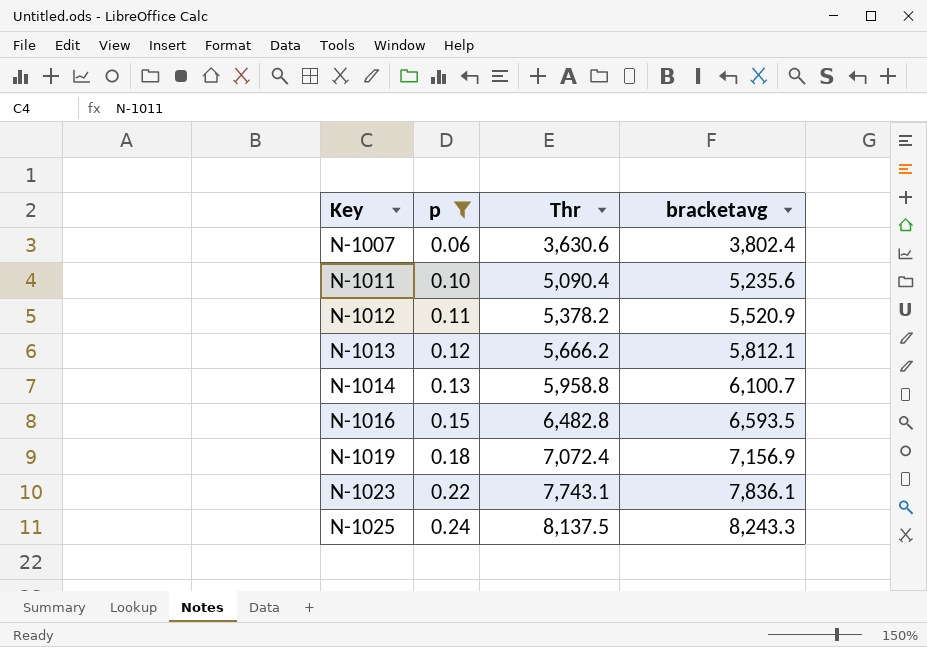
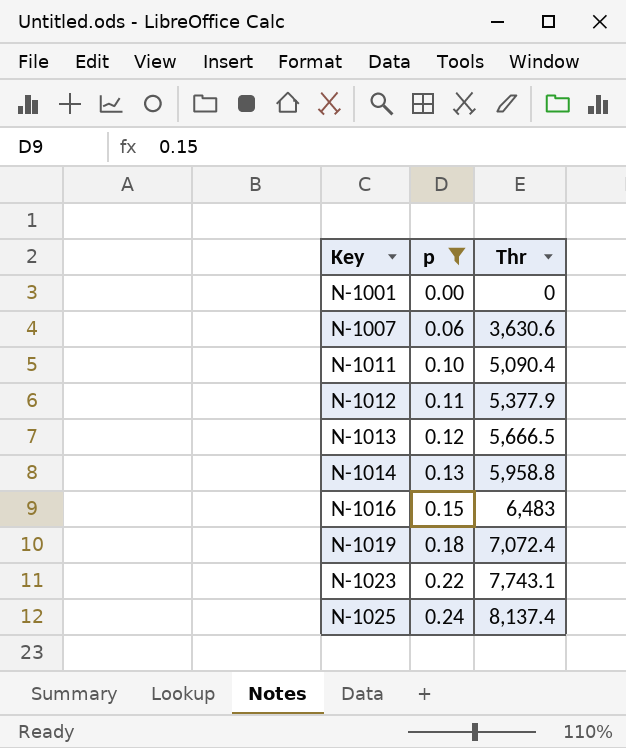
column bracketavg | position: 4 -> none
row N-1001: none -> 0.00 | 0
N-1012 | Thr: 5,378.2 -> 5,377.9
N-1013 | Thr: 5,666.2 -> 5,666.5
N-1016 | Thr: 6,482.8 -> 6,483
N-1025 | Thr: 8,137.5 -> 8,137.4

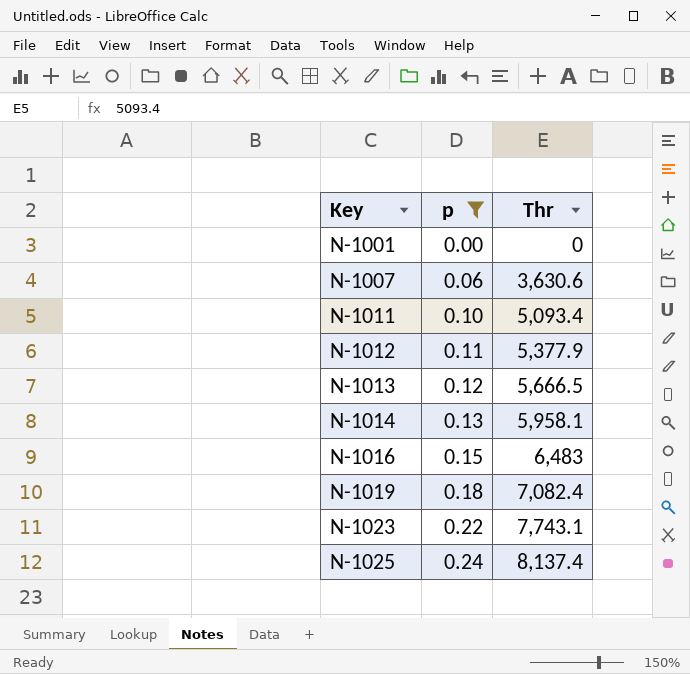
N-1011 | Thr: 5,090.4 -> 5,093.4
N-1014 | Thr: 5,958.8 -> 5,958.1
N-1019 | Thr: 7,072.4 -> 7,082.4

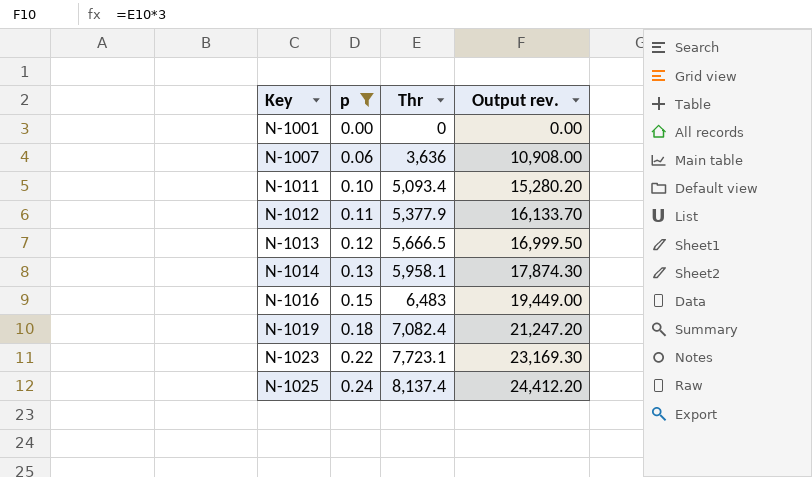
column Output rev. | formula: none -> [Thr] * 3
N-1007 | Thr: 3,630.6 -> 3,636
N-1023 | Thr: 7,743.1 -> 7,723.1

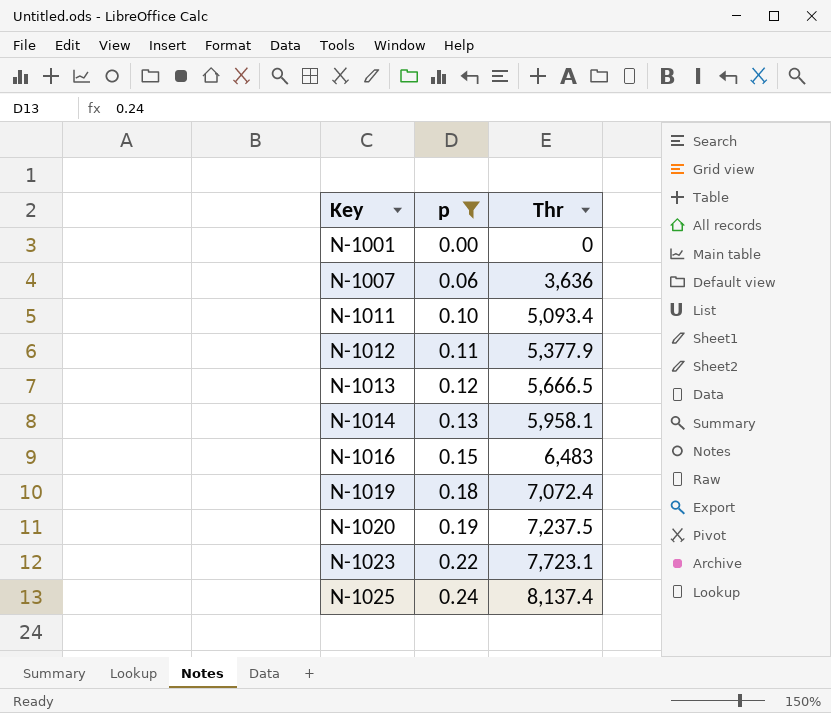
column Output rev. | formula: [Thr] * 3 -> none
N-1019 | Thr: 7,082.4 -> 7,072.4
row N-1020: none -> 0.19 | 7,237.5

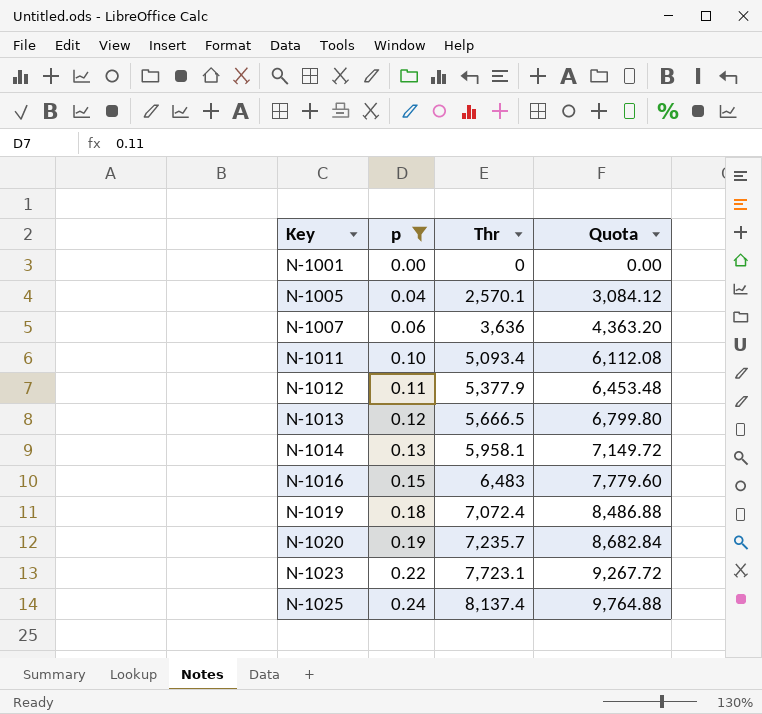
column Quota | formula: none -> [Thr] * 1.2
row N-1005: none -> 0.04 | 2,570.1 | 3,084.12
N-1020 | Thr: 7,237.5 -> 7,235.7

